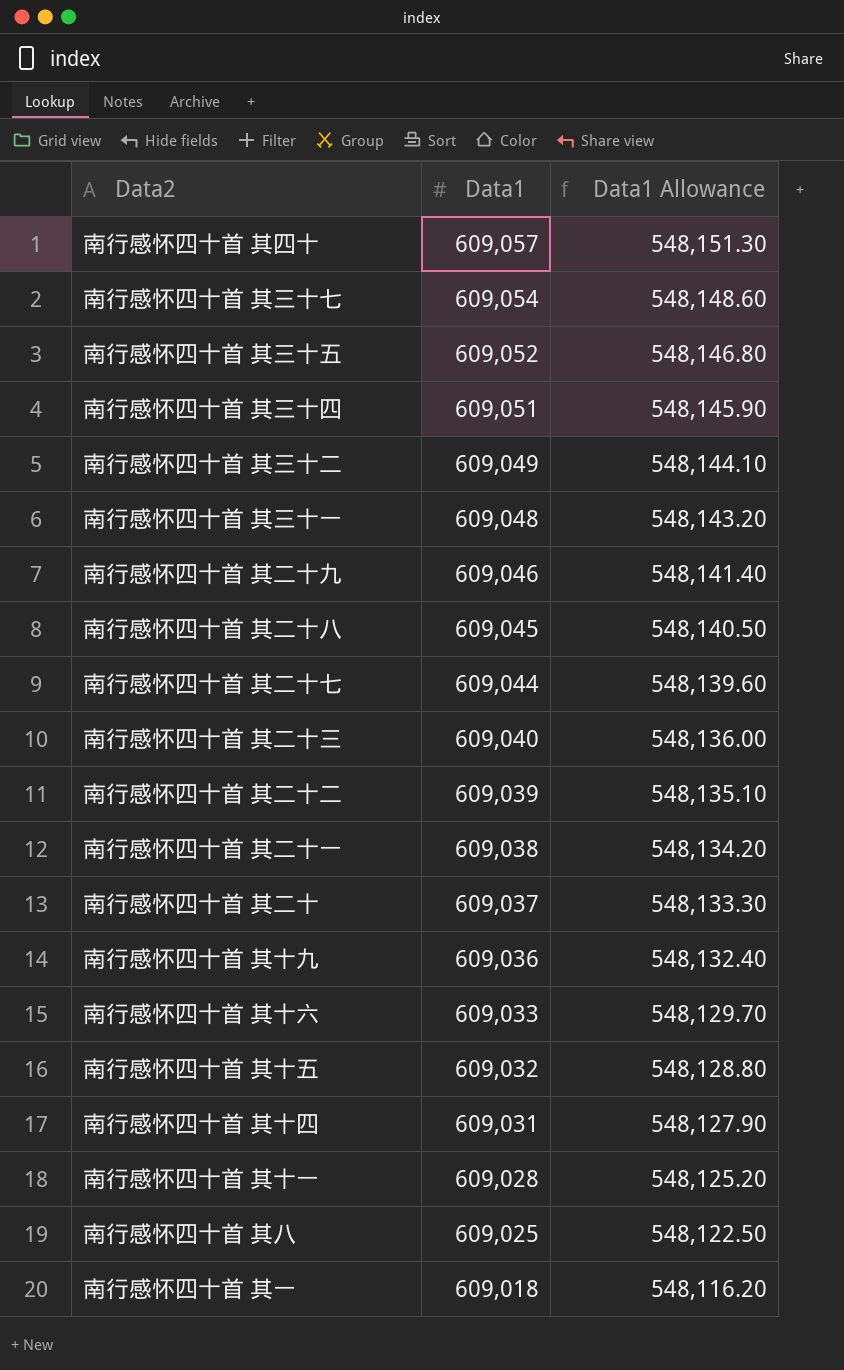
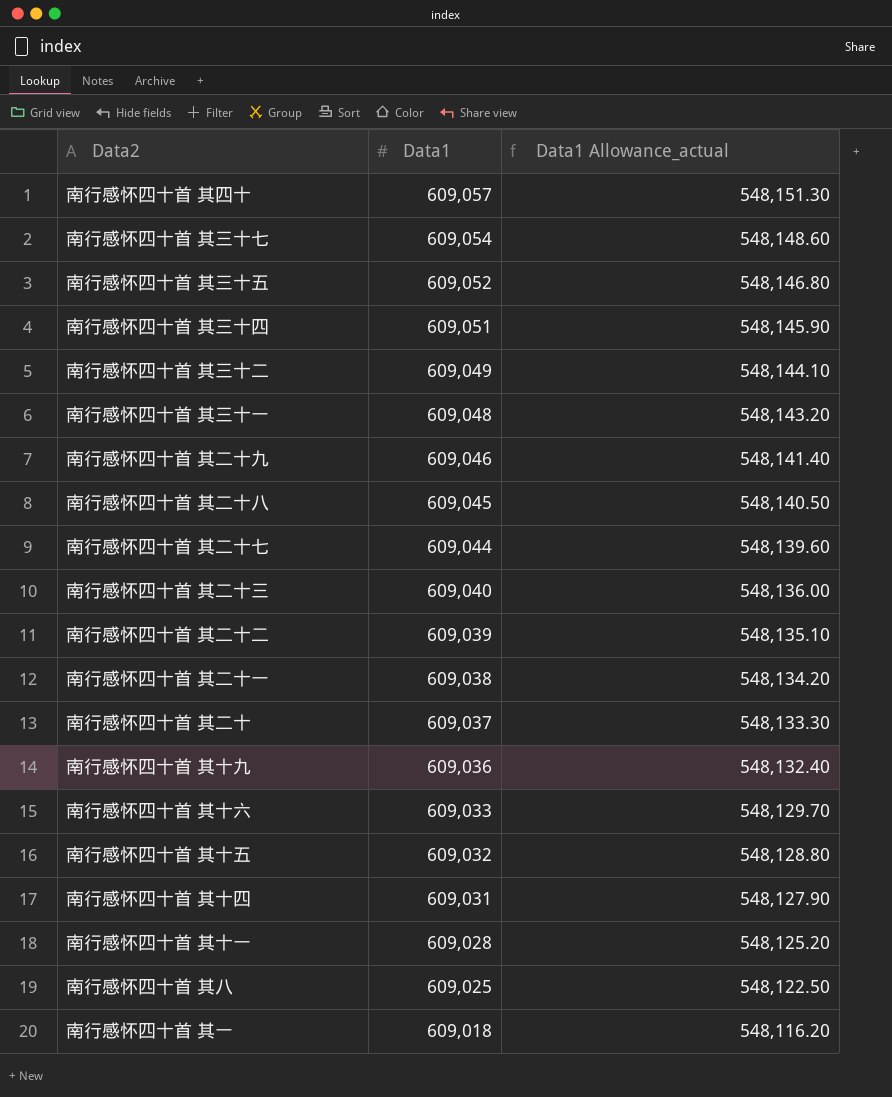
column name: Data1 Allowance -> Data1 Allowance_actual

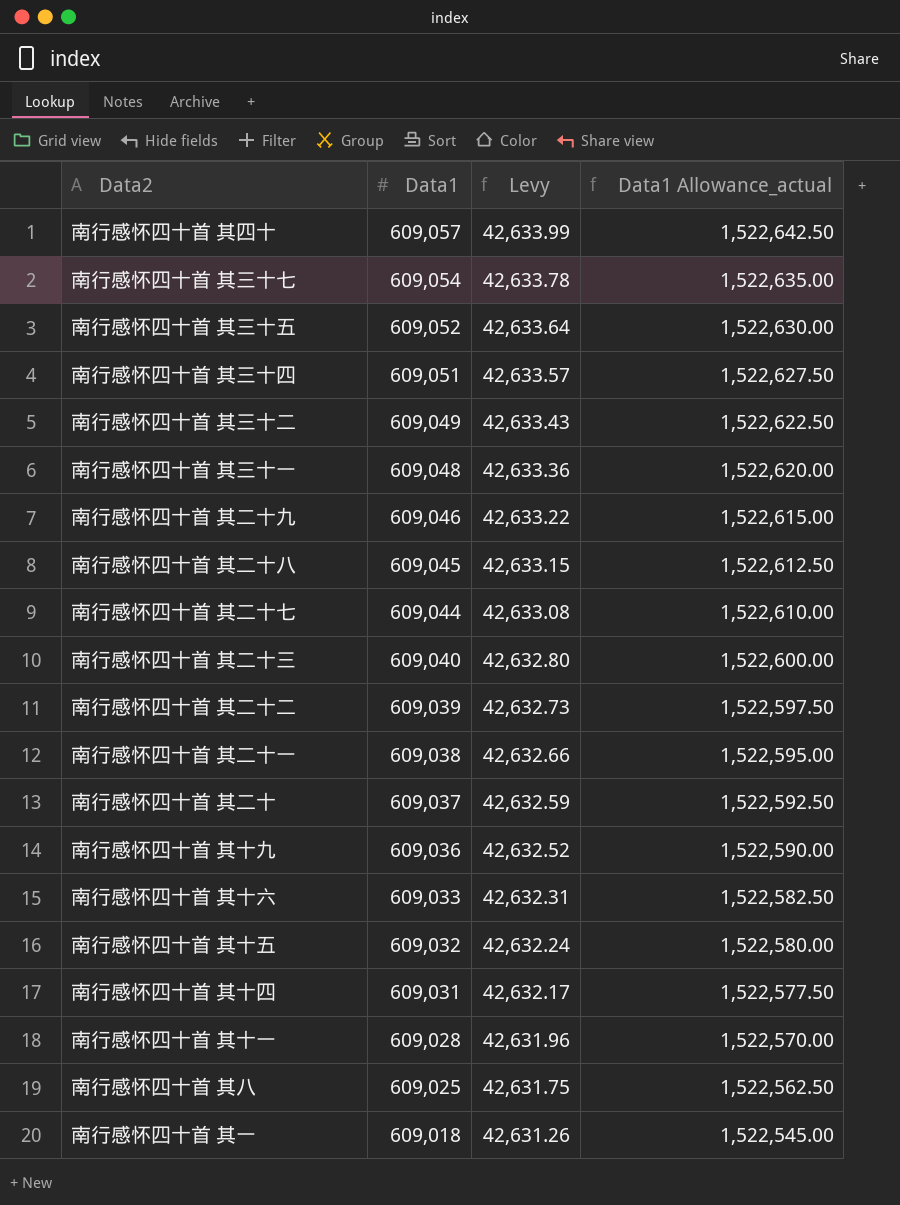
column Levy | formula: none -> [Data1] * 0.07
column Data1 Allowance_actual | formula: [Data1] * 0.9 -> [Data1] * 2.5

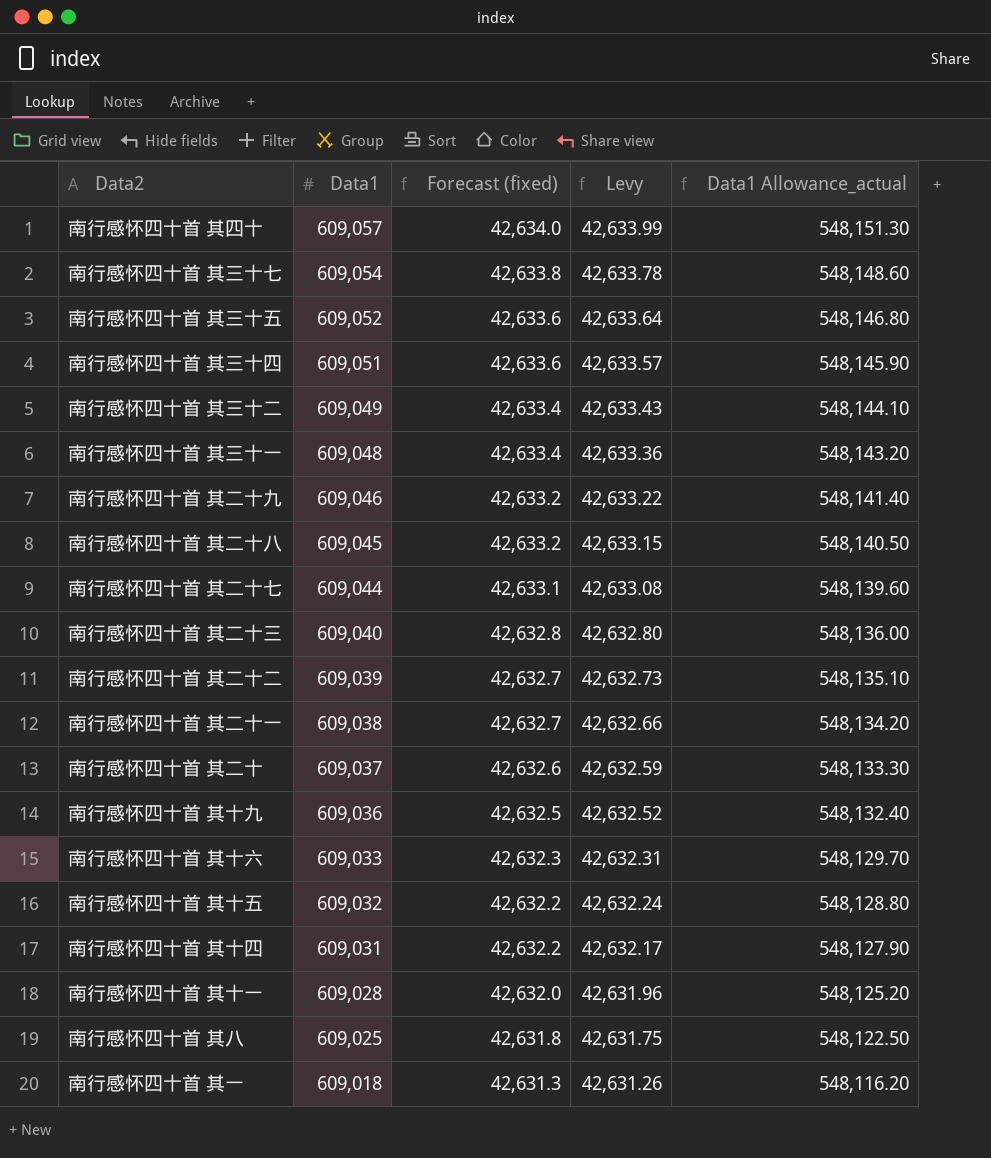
column Forecast (fixed) | formula: none -> [Data1] * 0.07
column Data1 Allowance_actual | formula: [Data1] * 2.5 -> [Data1] * 0.9

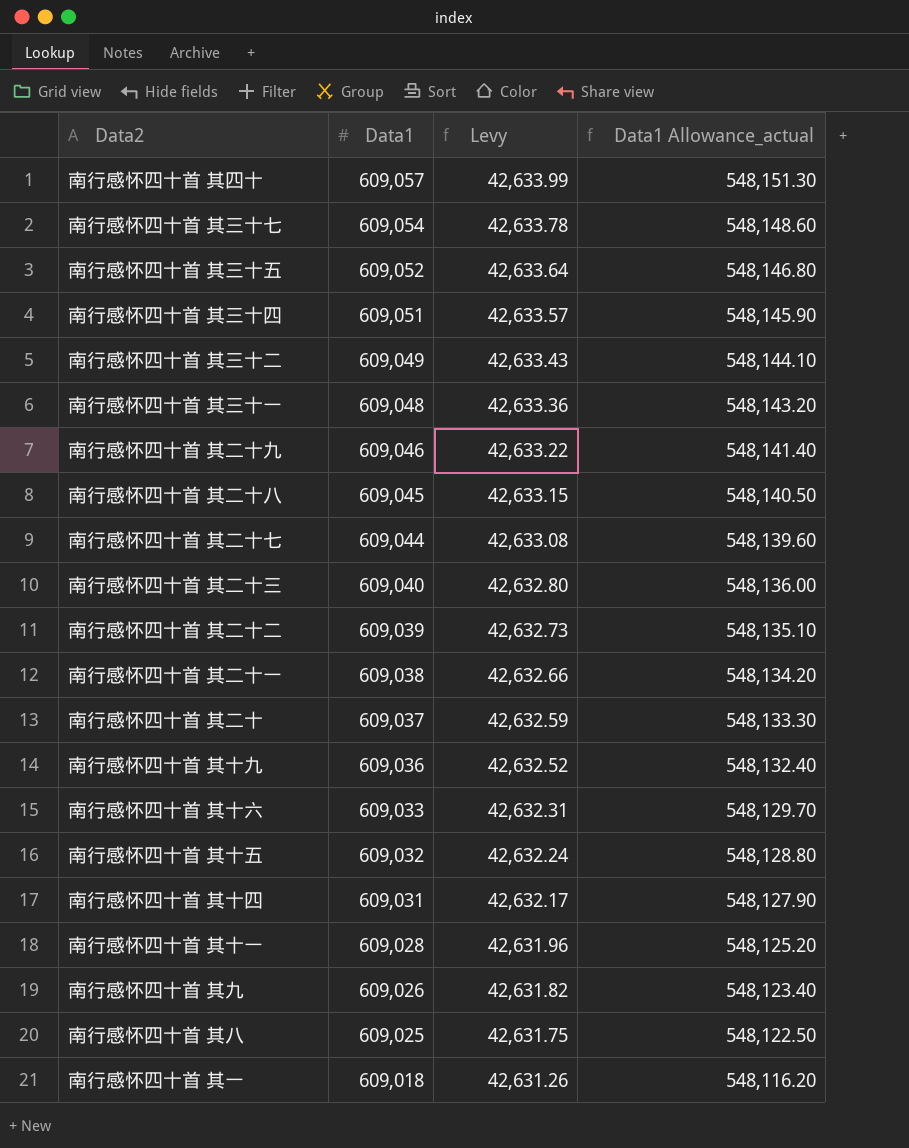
column Forecast (fixed) | formula: [Data1] * 0.07 -> none
row 南行感怀四十首 其九: none -> 609,026 | 42,631.82 | 548,123.40

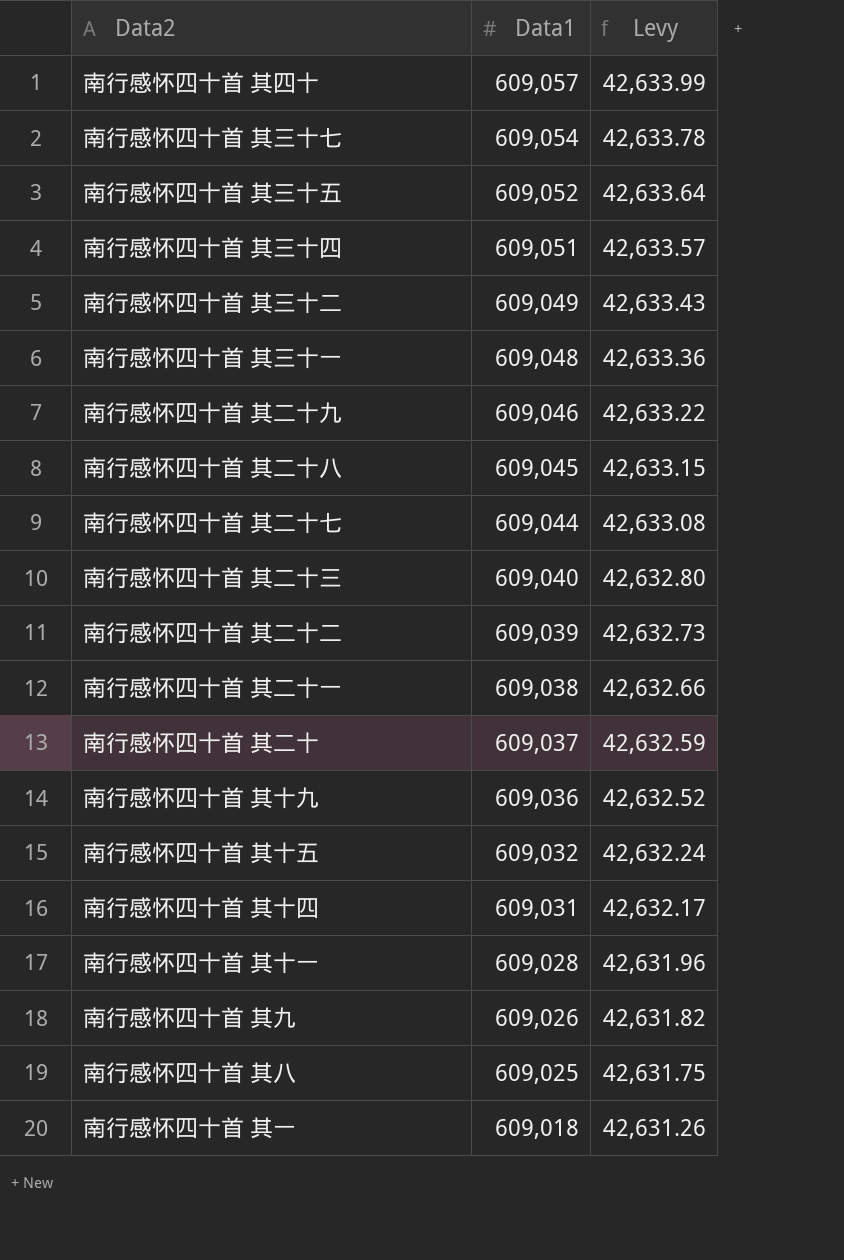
column Data1 Allowance_actual | formula: [Data1] * 0.9 -> none
row 南行感怀四十首 其十六: 609,033 | 42,632.31 | 548,129.70 -> none

